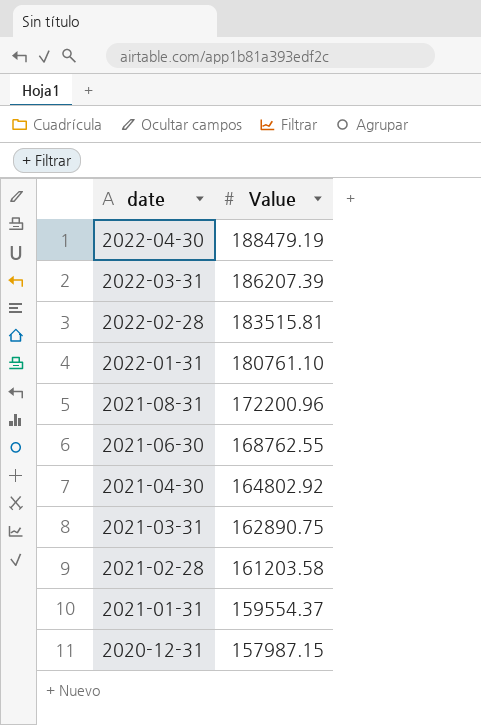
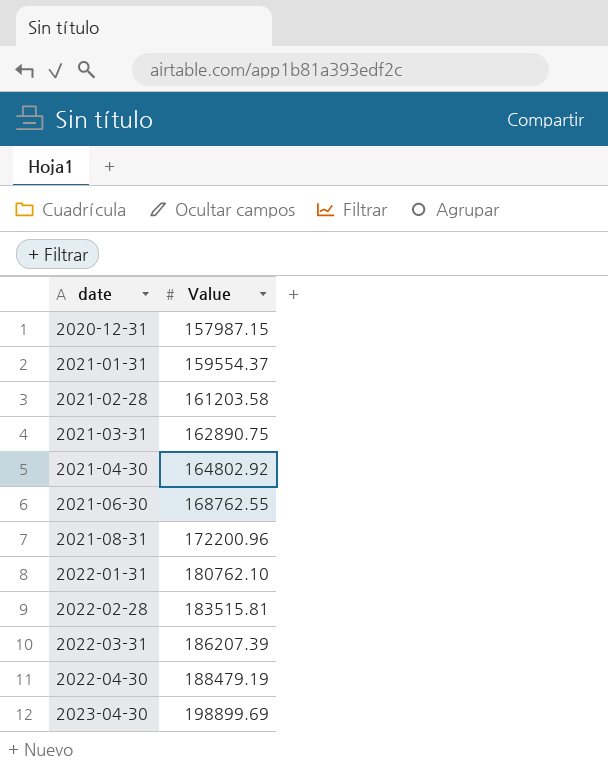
row order: date descending -> date ascending
2022-01-31 | Value: 180761.10 -> 180762.10
row 2023-04-30: none -> 198899.69

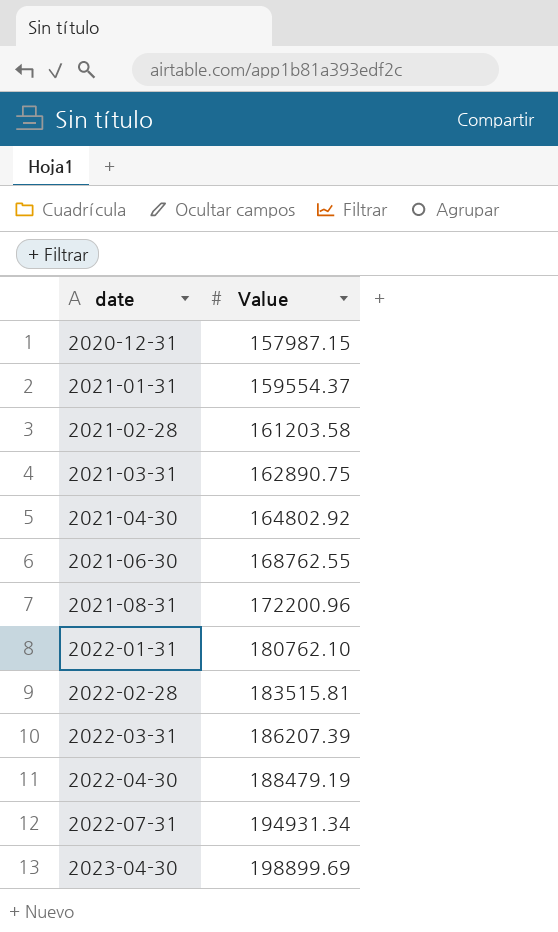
row 2022-07-31: none -> 194931.34

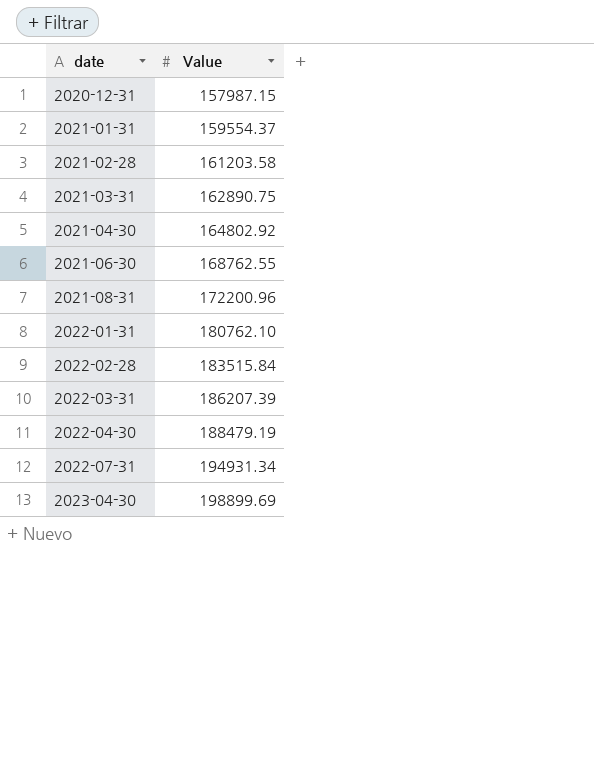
2022-02-28 | Value: 183515.81 -> 183515.84

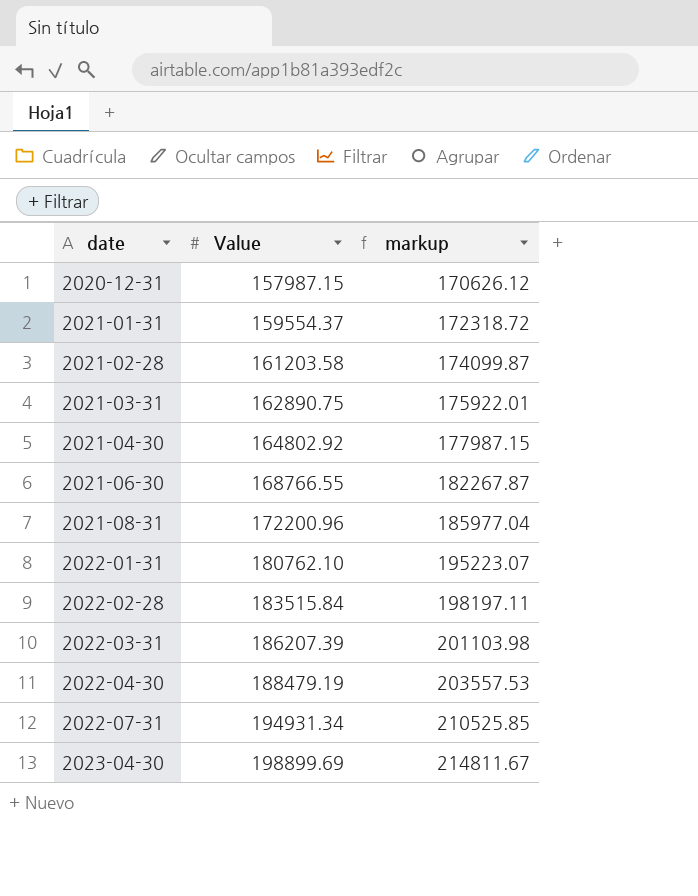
column markup | formula: none -> [Value] * 1.08
2021-06-30 | Value: 168762.55 -> 168766.55

